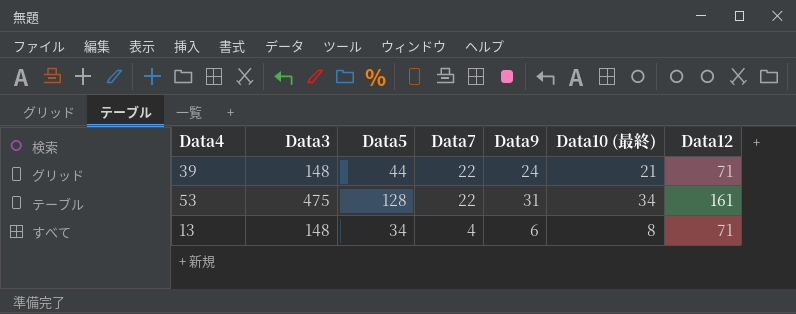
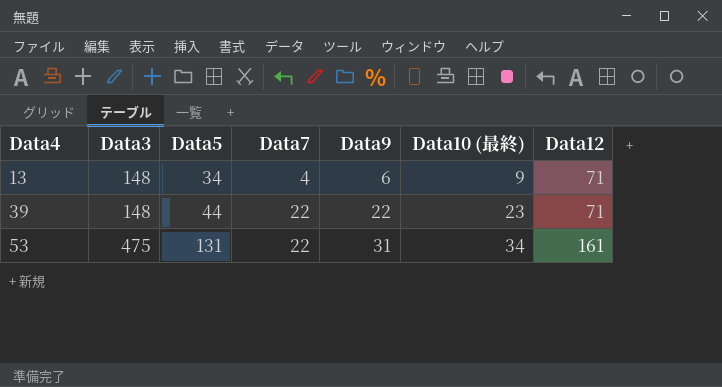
row order: Data7 descending -> Data4 ascending
13 | Data10 (最終): 8 -> 9
39 | Data9: 24 -> 22
39 | Data10 (最終): 21 -> 23
53 | Data5: 128 -> 131

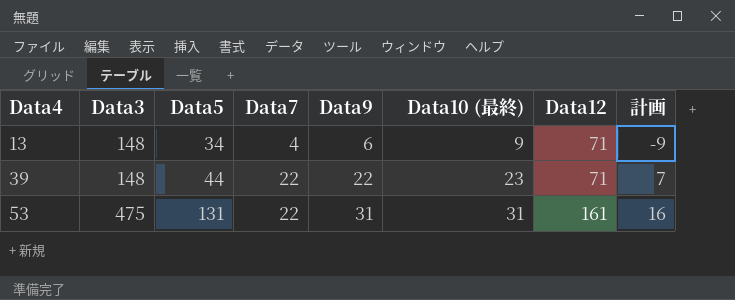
column 計画 | formula: none -> [Data9] - 15
53 | Data10 (最終): 34 -> 31

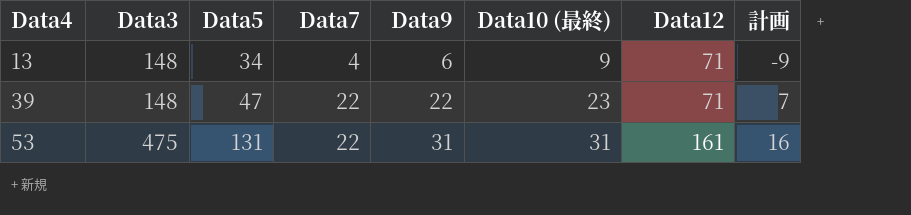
39 | Data5: 44 -> 47

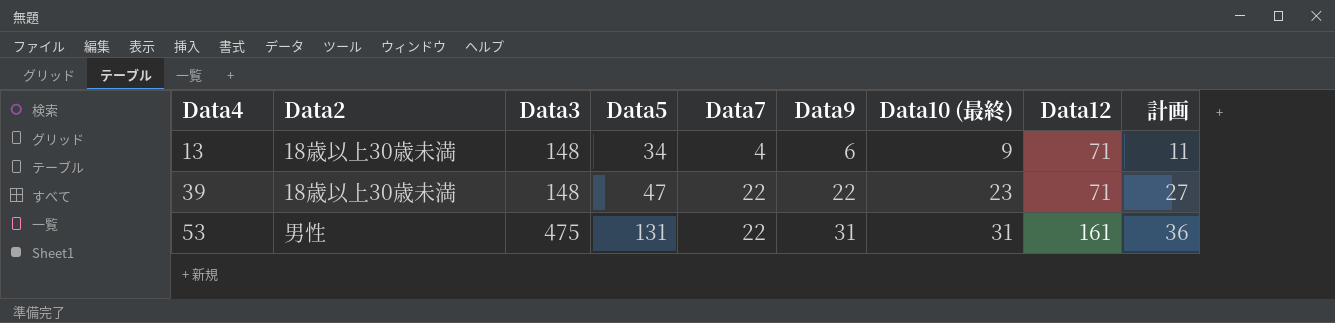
column Data2 | position: none -> 2
column 計画 | formula: [Data9] - 15 -> [Data9] + 5

